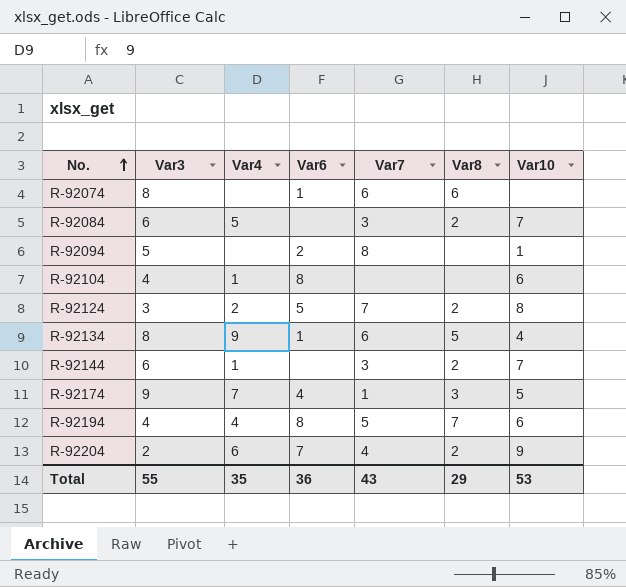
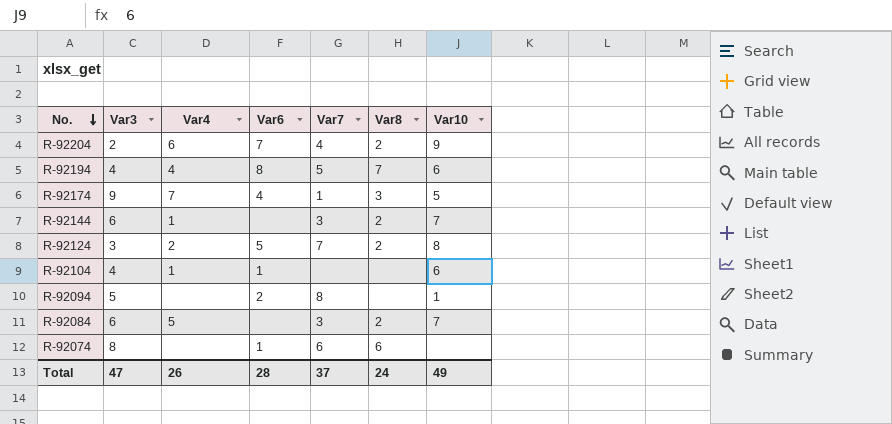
row order: No. ascending -> No. descending
row R-92134: 8 | 9 | 1 | 6 | 5 | 4 -> none
R-92104 | Var6: 8 -> 1
Total | Var3: 55 -> 47
Total | Var4: 35 -> 26
Total | Var6: 36 -> 28
Total | Var7: 43 -> 37
Total | Var8: 29 -> 24
Total | Var10: 53 -> 49

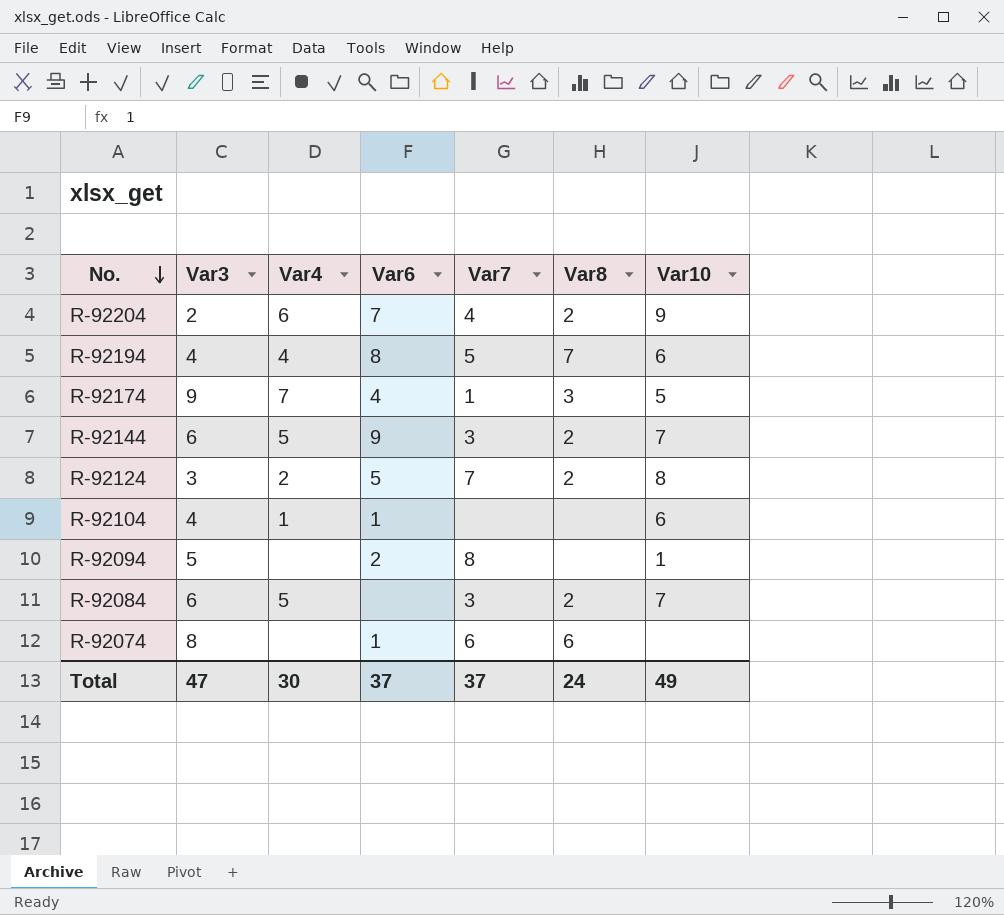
R-92144 | Var4: 1 -> 5
R-92144 | Var6: none -> 9
Total | Var4: 26 -> 30
Total | Var6: 28 -> 37

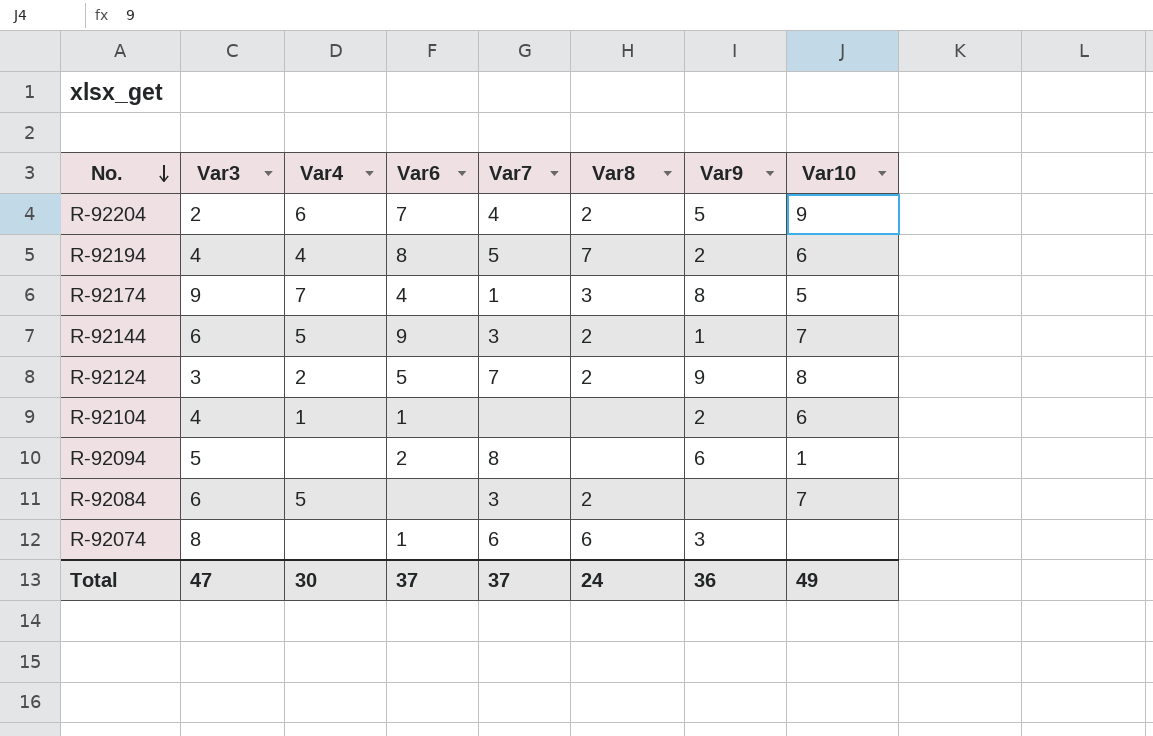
column Var9 | position: none -> 7

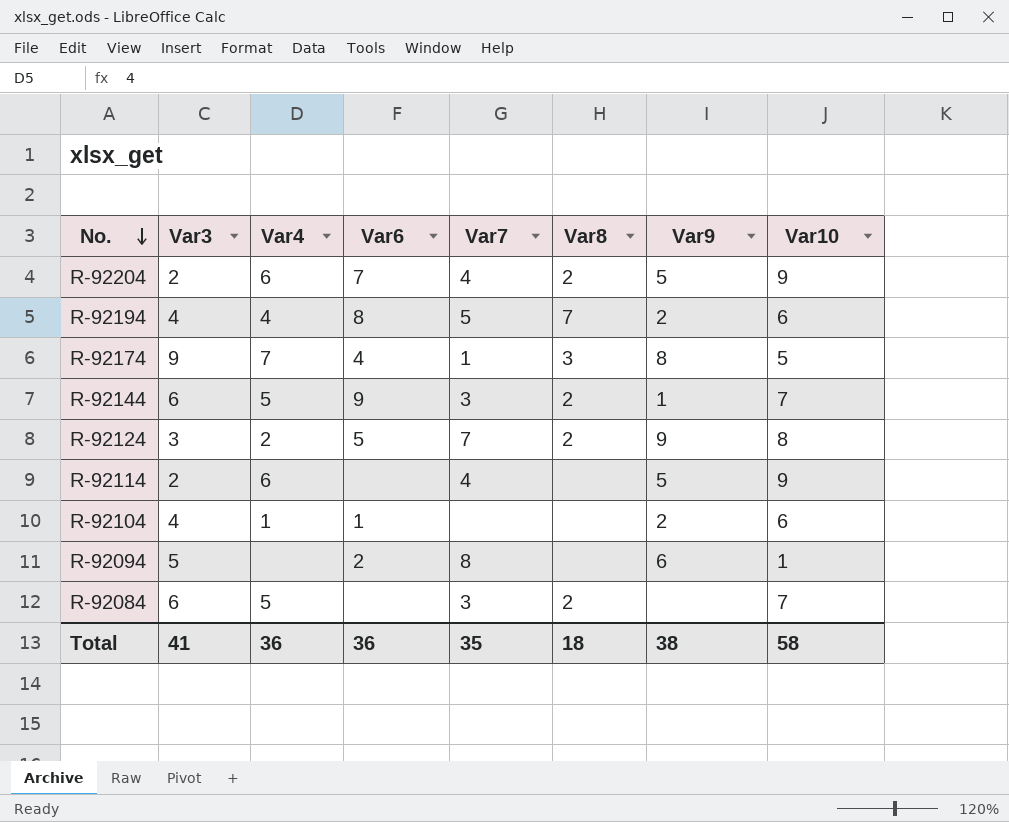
row R-92074: 8 | none | 1 | 6 | 6 | 3 | none -> none
row R-92114: none -> 2 | 6 | none | 4 | none | 5 | 9
Total | Var3: 47 -> 41
Total | Var4: 30 -> 36
Total | Var6: 37 -> 36
Total | Var7: 37 -> 35
Total | Var8: 24 -> 18
Total | Var9: 36 -> 38
Total | Var10: 49 -> 58

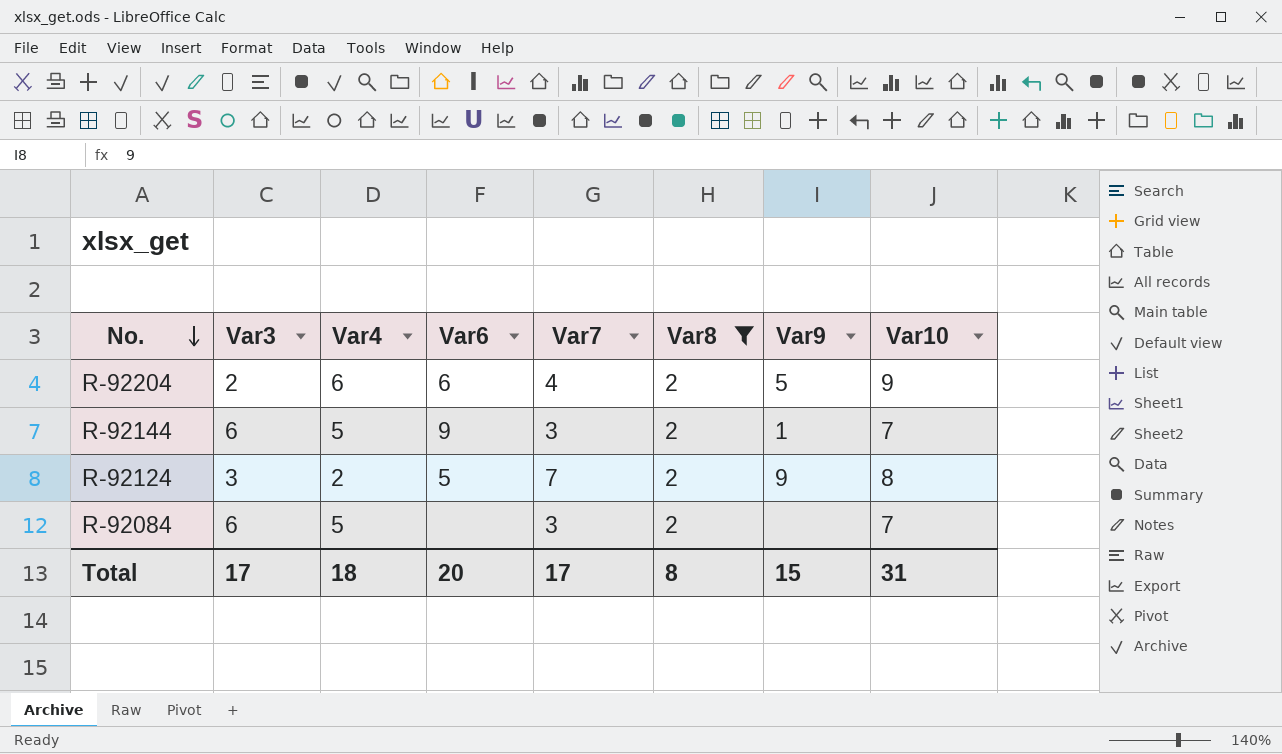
filter: none -> Var8 = 2
R-92204 | Var6: 7 -> 6
Total | Var3: 41 -> 17
Total | Var4: 36 -> 18
Total | Var6: 36 -> 20
Total | Var7: 35 -> 17
Total | Var8: 18 -> 8
Total | Var9: 38 -> 15
Total | Var10: 58 -> 31

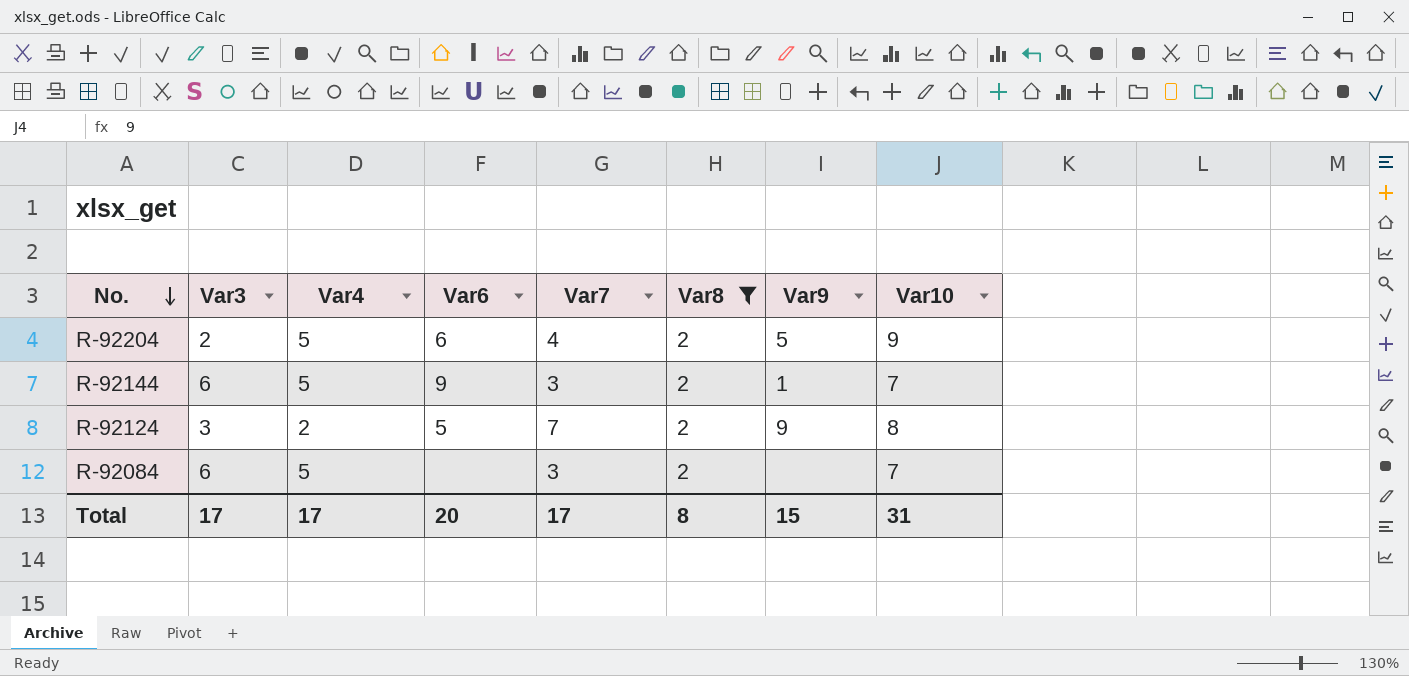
R-92204 | Var4: 6 -> 5
Total | Var4: 18 -> 17

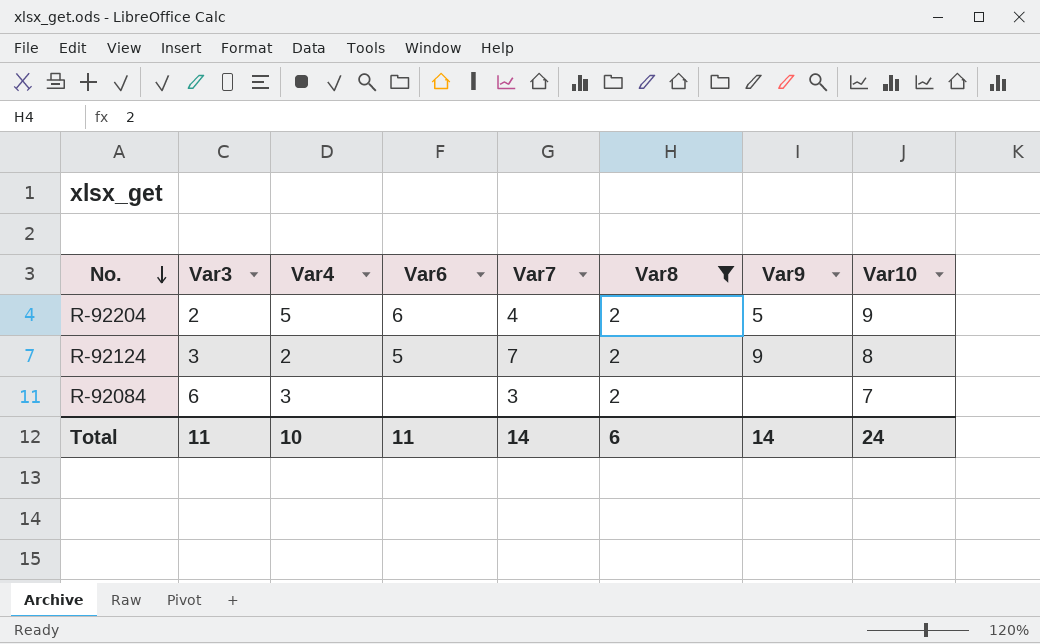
row R-92144: 6 | 5 | 9 | 3 | 2 | 1 | 7 -> none
R-92084 | Var4: 5 -> 3
Total | Var3: 17 -> 11
Total | Var4: 17 -> 10
Total | Var6: 20 -> 11
Total | Var7: 17 -> 14
Total | Var8: 8 -> 6
Total | Var9: 15 -> 14
Total | Var10: 31 -> 24

